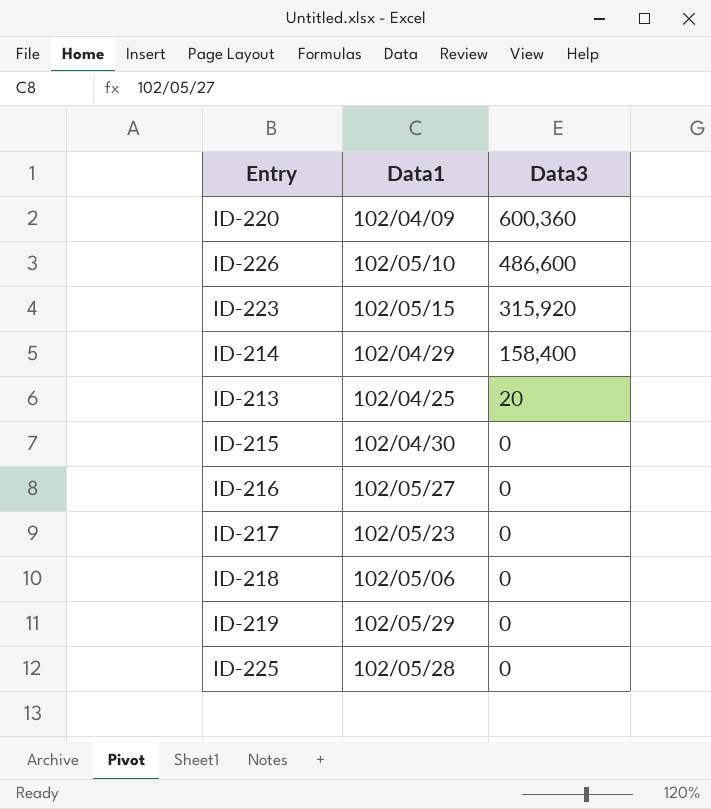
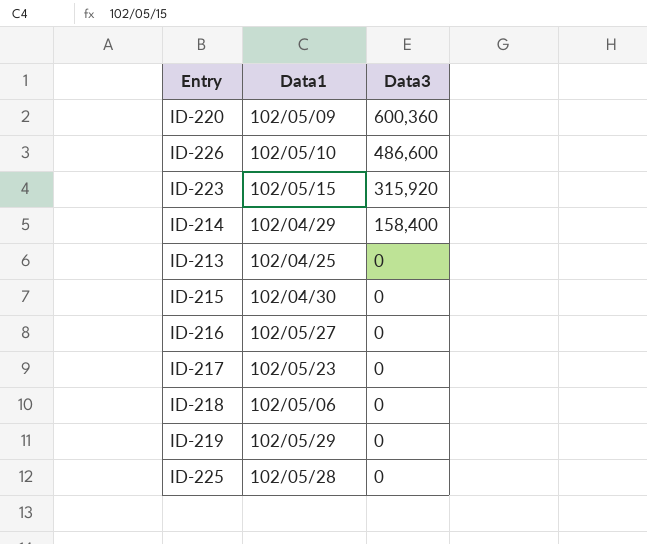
ID-220 | Data1: 102/04/09 -> 102/05/09
ID-213 | Data3: 20 -> 0

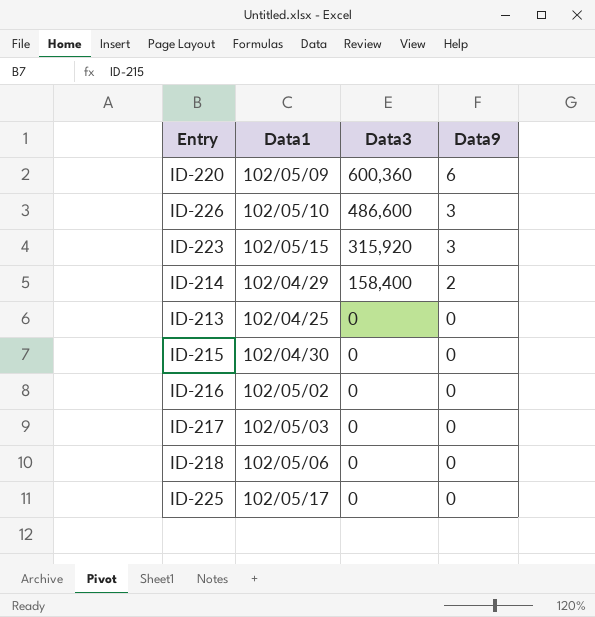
column Data9 | position: none -> 4
row ID-219: 102/05/29 | 0 -> none
ID-216 | Data1: 102/05/27 -> 102/05/02
ID-217 | Data1: 102/05/23 -> 102/05/03
ID-225 | Data1: 102/05/28 -> 102/05/17

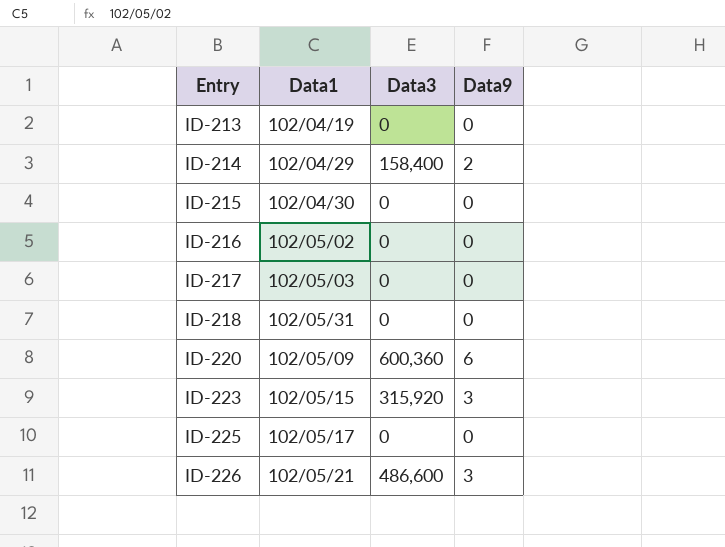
row order: Data3 descending -> Entry ascending
ID-213 | Data1: 102/04/25 -> 102/04/19
ID-218 | Data1: 102/05/06 -> 102/05/31
ID-226 | Data1: 102/05/10 -> 102/05/21

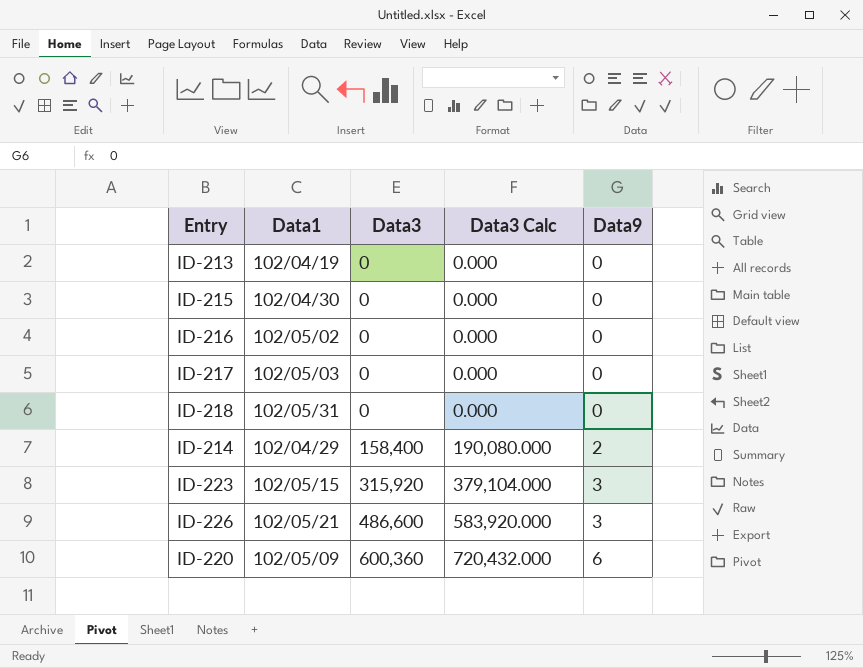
row order: Entry ascending -> Data3 ascending
column Data3 Calc | formula: none -> [Data3] * 1.2
row ID-225: 102/05/17 | 0 | 0 -> none

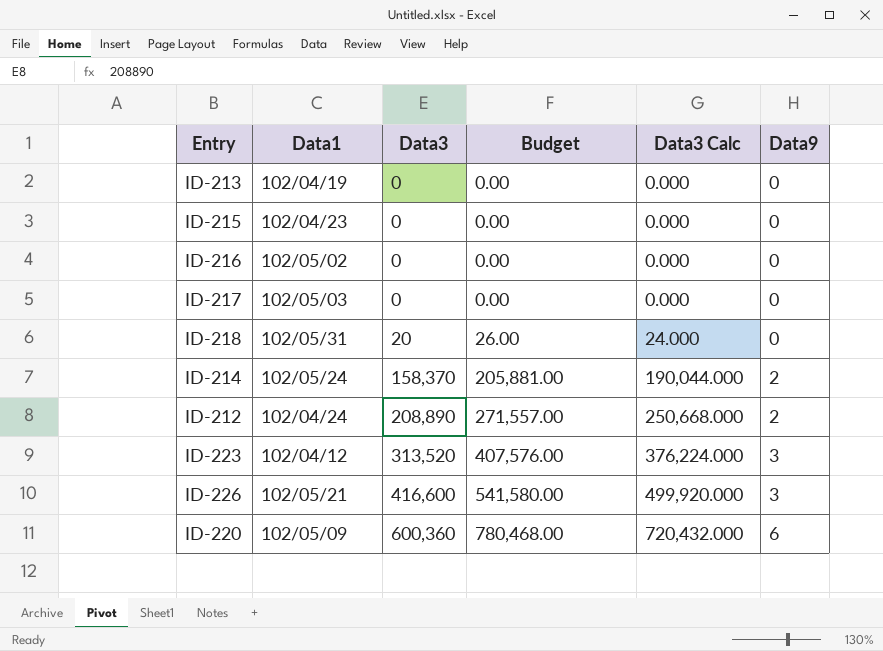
column Budget | formula: none -> [Data3] * 1.3
ID-215 | Data1: 102/04/30 -> 102/04/23
ID-218 | Data3: 0 -> 20
ID-218 | Data3 Calc: 0.000 -> 24.000
ID-214 | Data1: 102/04/29 -> 102/05/24
ID-214 | Data3: 158,400 -> 158,370
ID-214 | Data3 Calc: 190,080.000 -> 190,044.000
row ID-212: none -> 102/04/24 | 208,890 | 271,557.00 | 250,668.000 | 2
ID-223 | Data1: 102/05/15 -> 102/04/12
ID-223 | Data3: 315,920 -> 313,520
ID-223 | Data3 Calc: 379,104.000 -> 376,224.000
ID-226 | Data3: 486,600 -> 416,600
ID-226 | Data3 Calc: 583,920.000 -> 499,920.000

